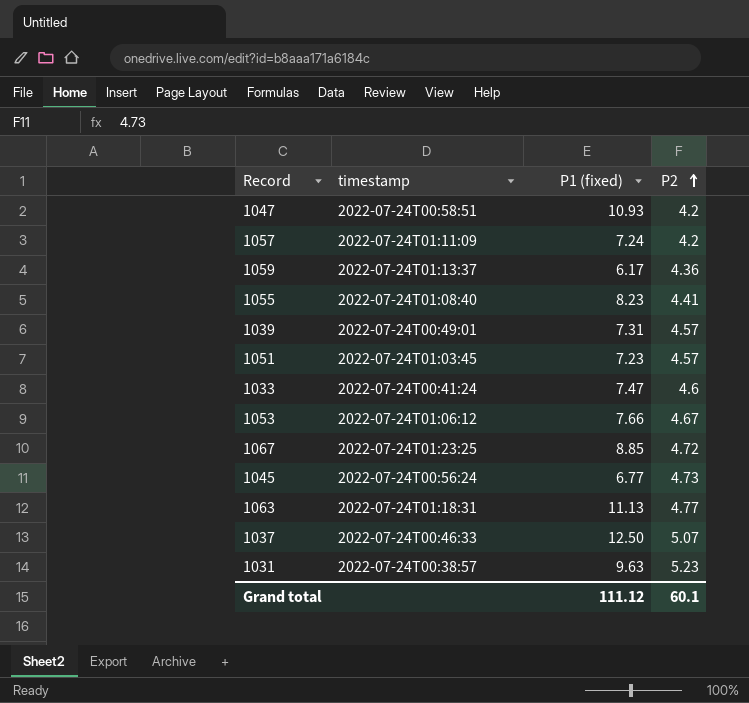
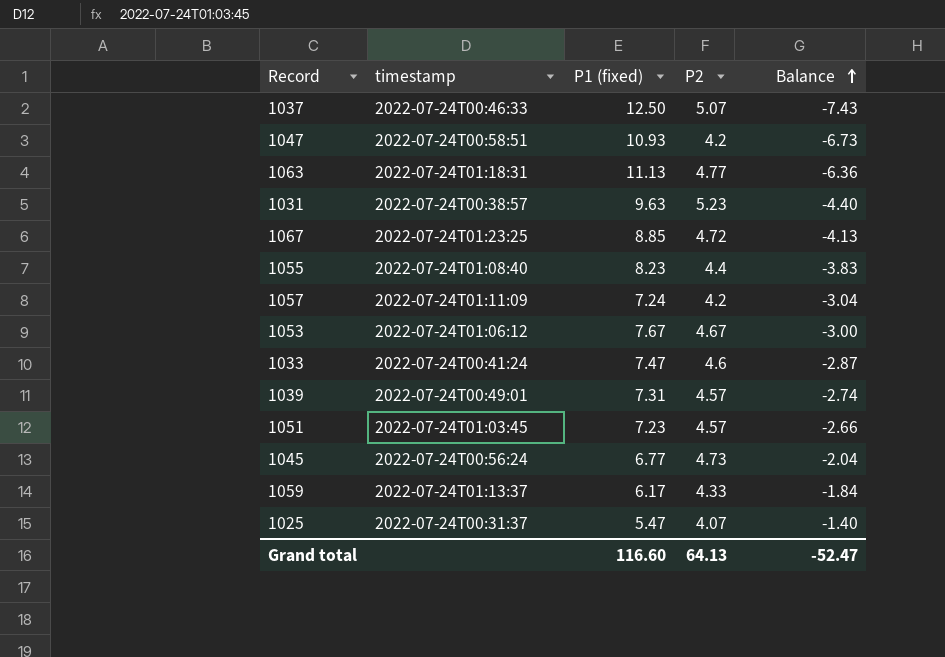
row order: P2 ascending -> Balance ascending
column Balance | formula: none -> [P2] - [P1 (fixed)]
1055 | P2: 4.41 -> 4.4
1053 | P1 (fixed): 7.66 -> 7.67
1059 | P2: 4.36 -> 4.33
row 1025: none -> 2022-07-24T00:31:37 | 5.47 | 4.07 | -1.40
Grand total | P1 (fixed): 111.12 -> 116.60
Grand total | P2: 60.1 -> 64.13

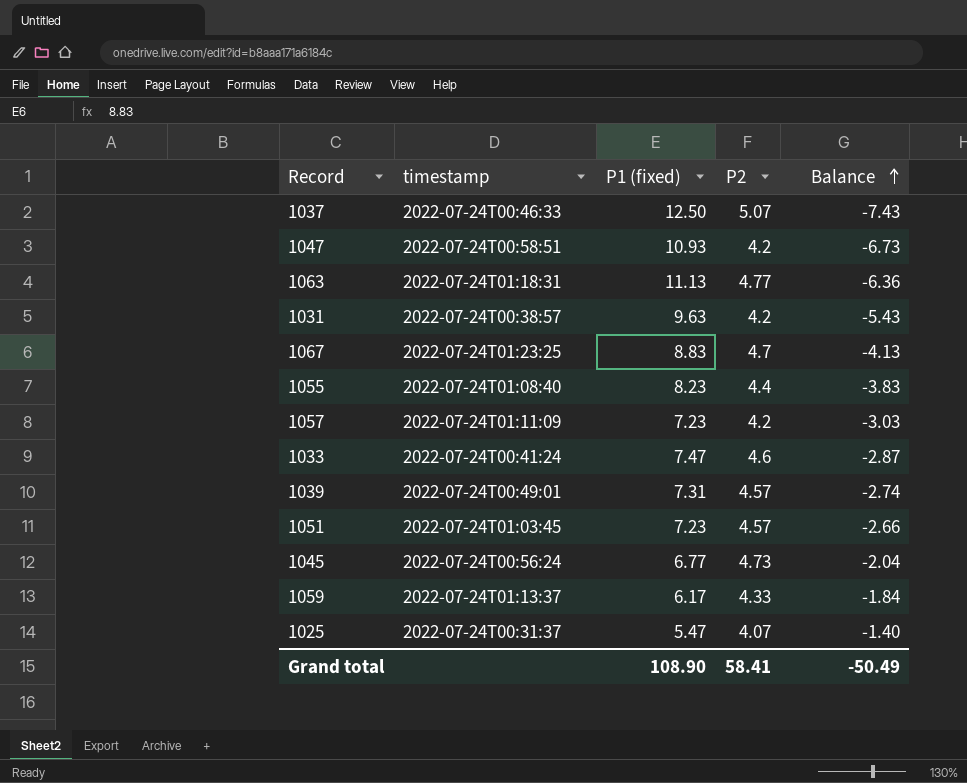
row 1053: 2022-07-24T01:06:12 | 7.67 | 4.67 | -3.00 -> none
1031 | P2: 5.23 -> 4.2
1031 | Balance: -4.40 -> -5.43
1067 | P1 (fixed): 8.85 -> 8.83
1067 | P2: 4.72 -> 4.7
1057 | P1 (fixed): 7.24 -> 7.23
1057 | Balance: -3.04 -> -3.03
Grand total | P1 (fixed): 116.60 -> 108.90
Grand total | P2: 64.13 -> 58.41
Grand total | Balance: -52.47 -> -50.49

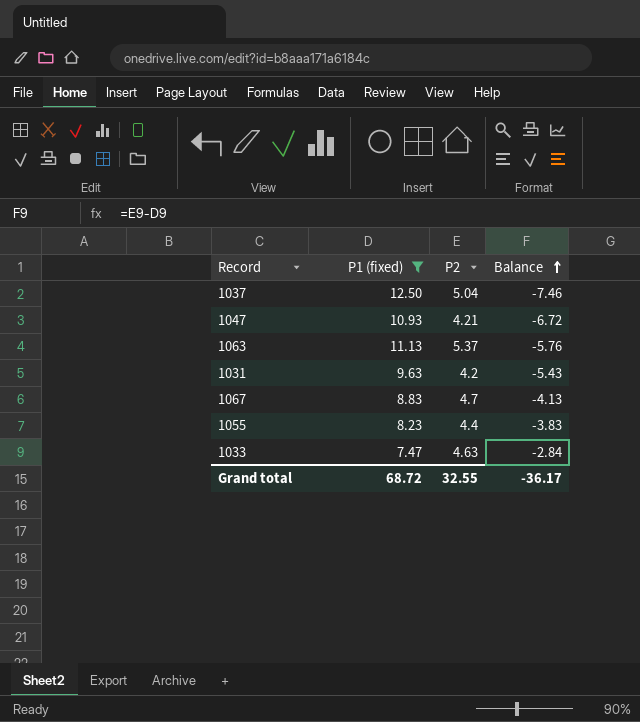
filter: none -> P1 (fixed) >= 7.47
column timestamp | position: 2 -> none
1037 | P2: 5.07 -> 5.04
1037 | Balance: -7.43 -> -7.46
1047 | P2: 4.2 -> 4.21
1047 | Balance: -6.73 -> -6.72
1063 | P2: 4.77 -> 5.37
1063 | Balance: -6.36 -> -5.76
1033 | P2: 4.6 -> 4.63
1033 | Balance: -2.87 -> -2.84
Grand total | P1 (fixed): 108.90 -> 68.72
Grand total | P2: 58.41 -> 32.55
Grand total | Balance: -50.49 -> -36.17

